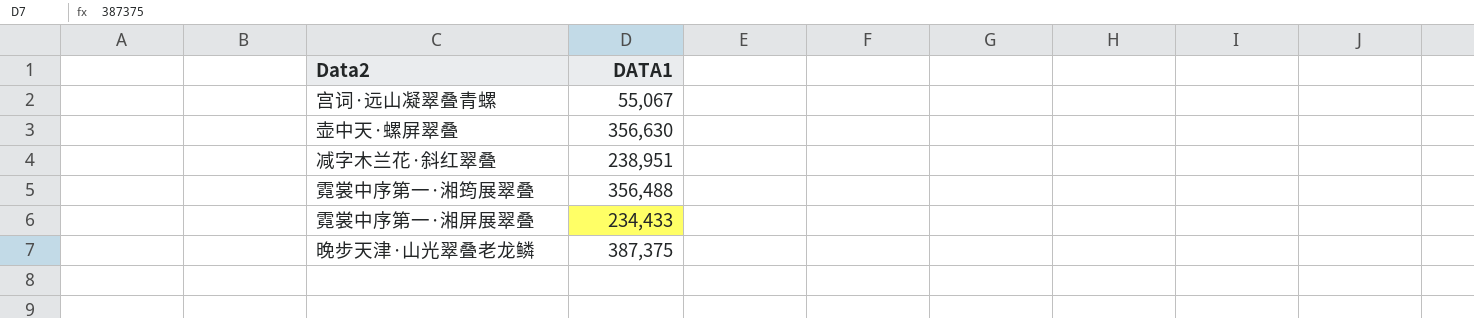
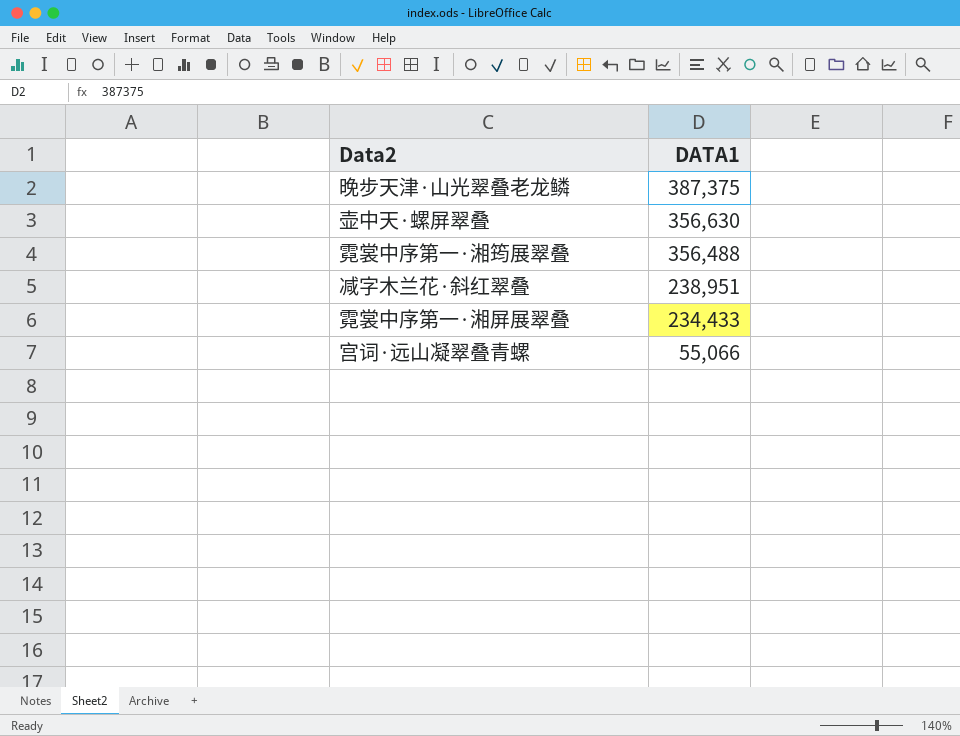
row order: none -> DATA1 descending
宫词·远山凝翠叠青螺 | DATA1: 55,067 -> 55,066

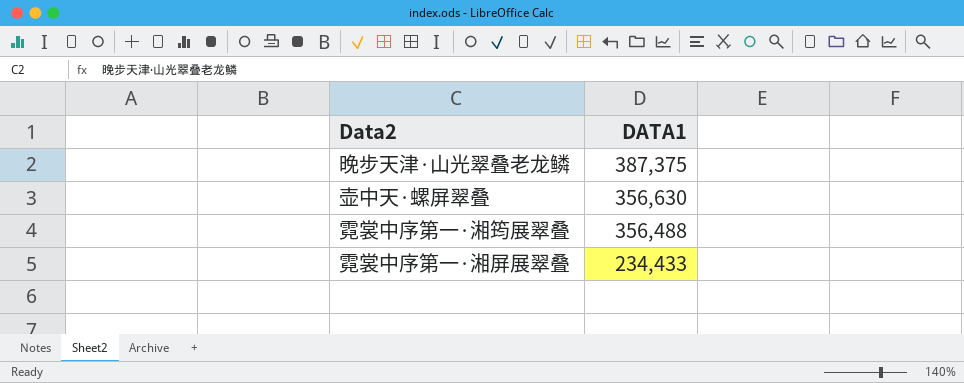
row 减字木兰花·斜红翠叠: 238,951 -> none
row 宫词·远山凝翠叠青螺: 55,066 -> none

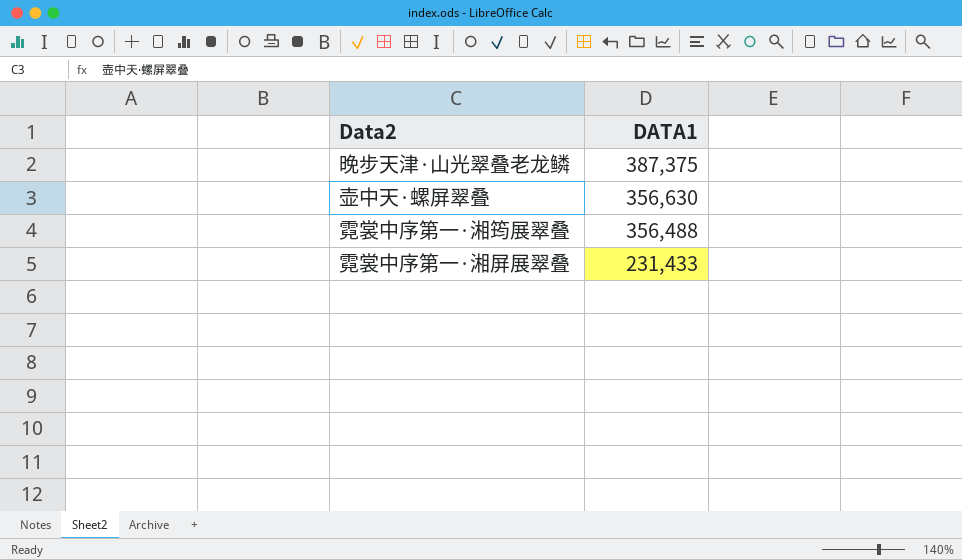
霓裳中序第一·湘屏展翠叠 | DATA1: 234,433 -> 231,433

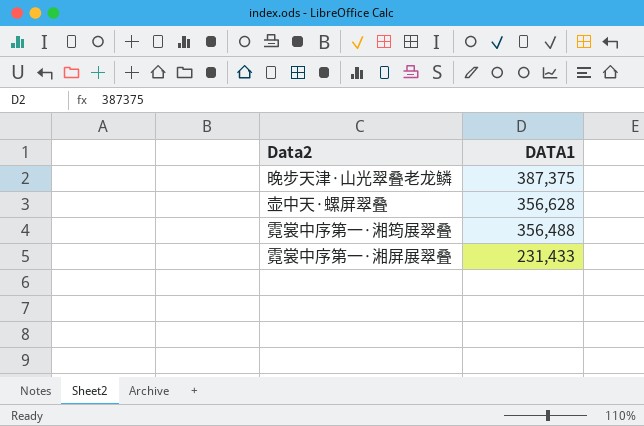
壶中天·螺屏翠叠 | DATA1: 356,630 -> 356,628

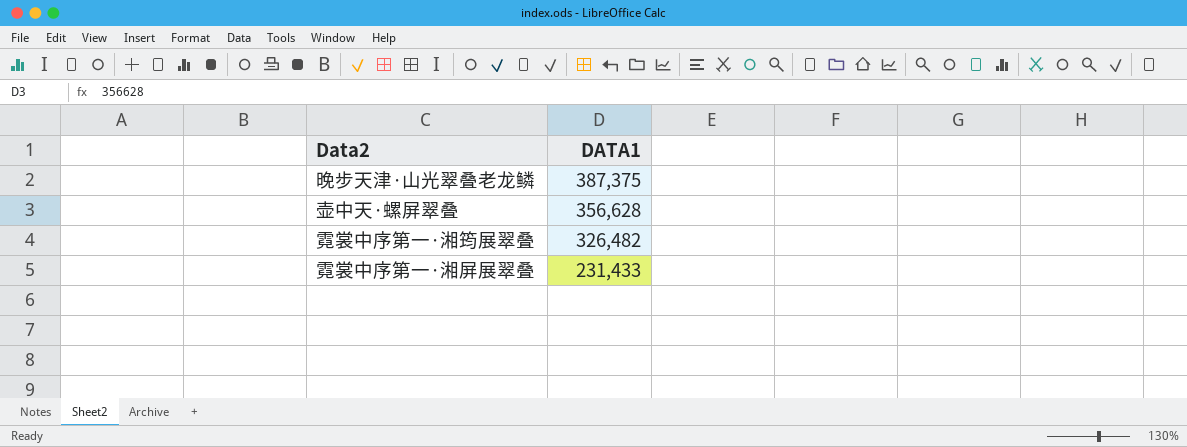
霓裳中序第一·湘筠展翠叠 | DATA1: 356,488 -> 326,482

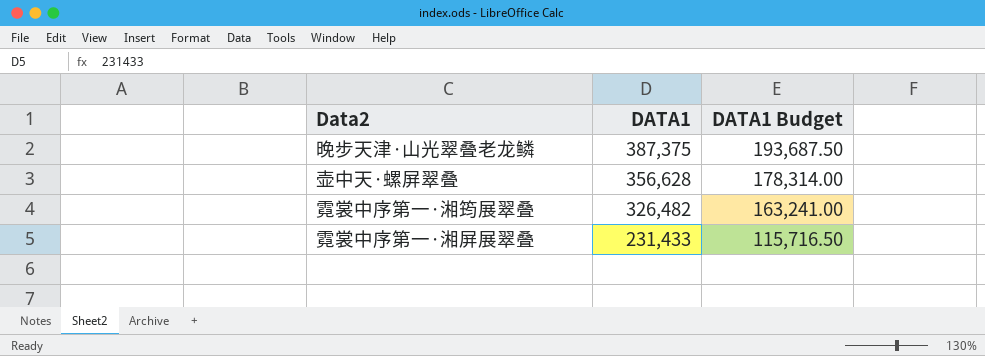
column DATA1 Budget | formula: none -> [DATA1] * 0.5

